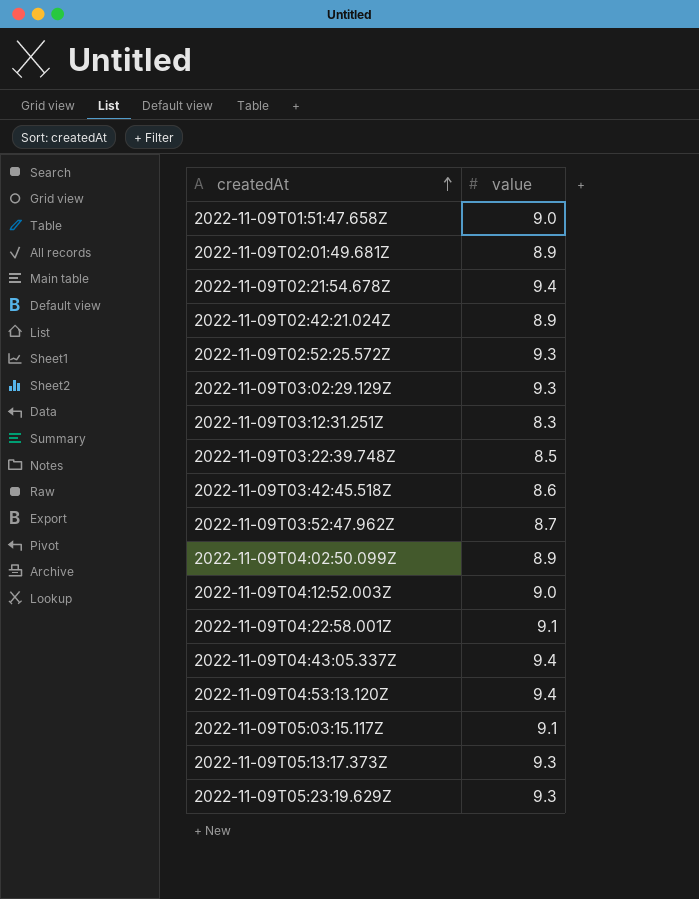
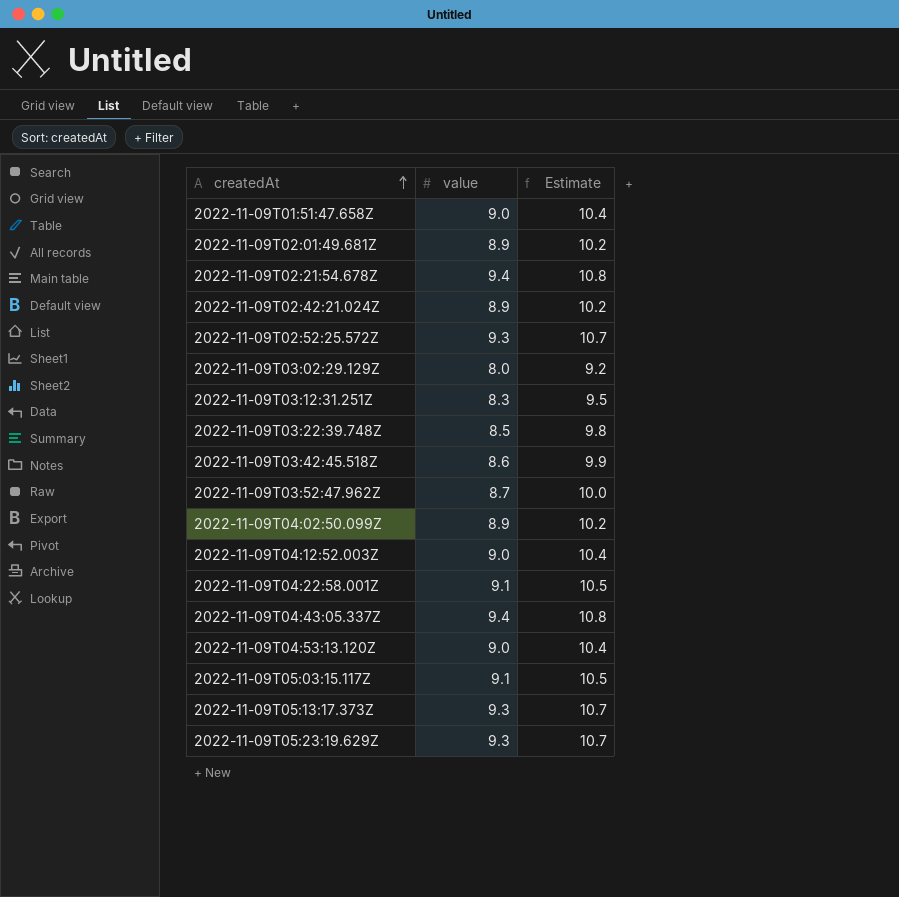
column Estimate | formula: none -> [value] * 1.15
2022-11-09T03:02:29.129Z | value: 9.3 -> 8.0
2022-11-09T04:53:13.120Z | value: 9.4 -> 9.0

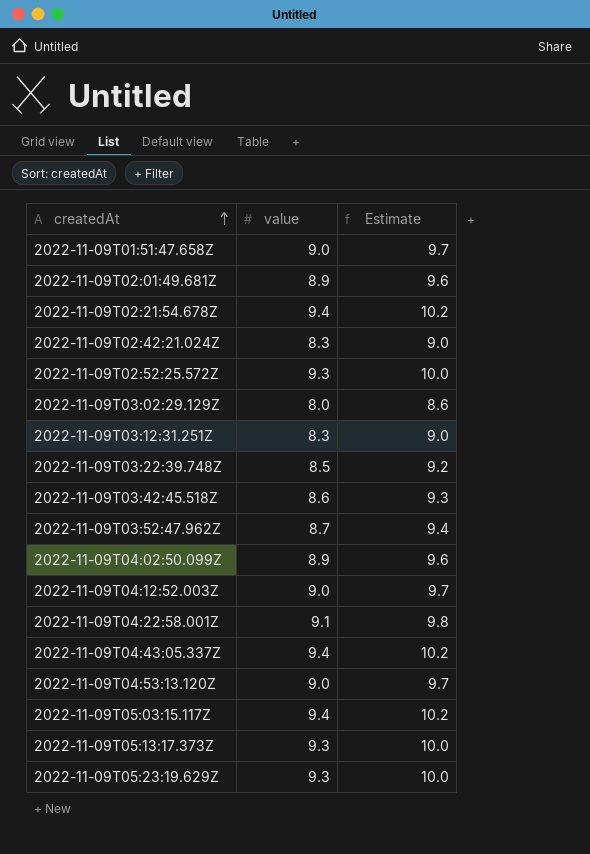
column Estimate | formula: [value] * 1.15 -> [value] * 1.08
2022-11-09T02:42:21.024Z | value: 8.9 -> 8.3
2022-11-09T05:03:15.117Z | value: 9.1 -> 9.4

